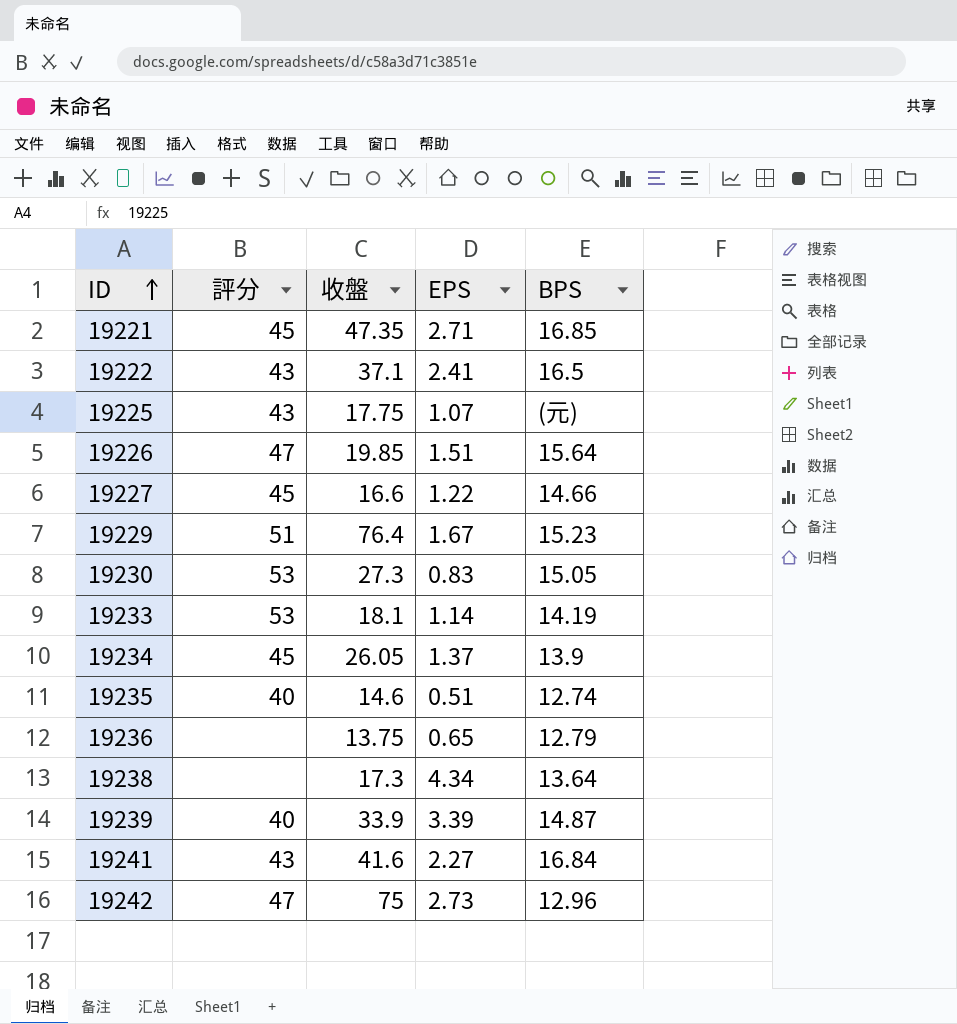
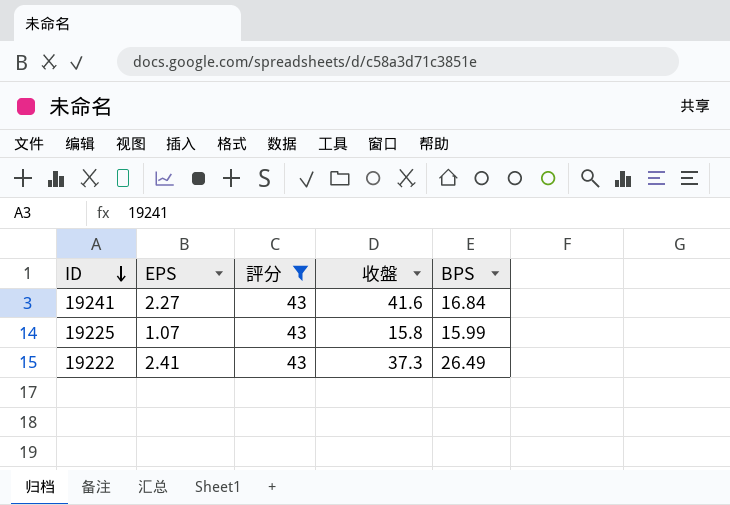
filter: none -> 評分 = 43
row order: ID ascending -> ID descending
column EPS | position: 4 -> 2
19225 | 收盤: 17.75 -> 15.8
19225 | BPS: (元) -> 15.99
19222 | 收盤: 37.1 -> 37.3
19222 | BPS: 16.5 -> 26.49

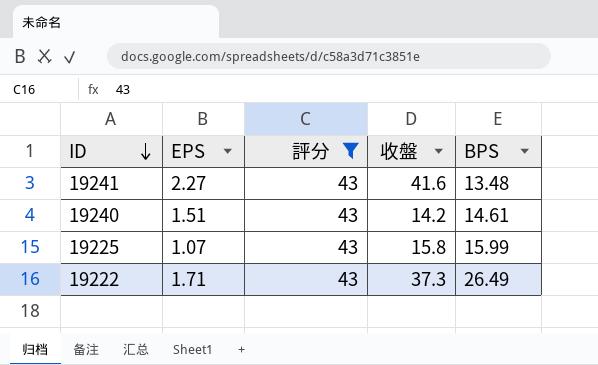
19241 | BPS: 16.84 -> 13.48
row 19240: none -> 1.51 | 43 | 14.2 | 14.61
19222 | EPS: 2.41 -> 1.71

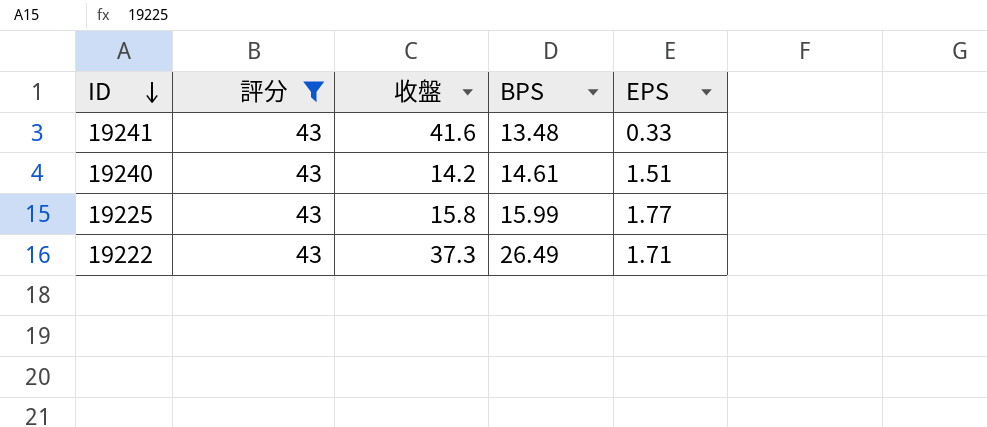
column EPS | position: 2 -> 5
19241 | EPS: 2.27 -> 0.33
19225 | EPS: 1.07 -> 1.77

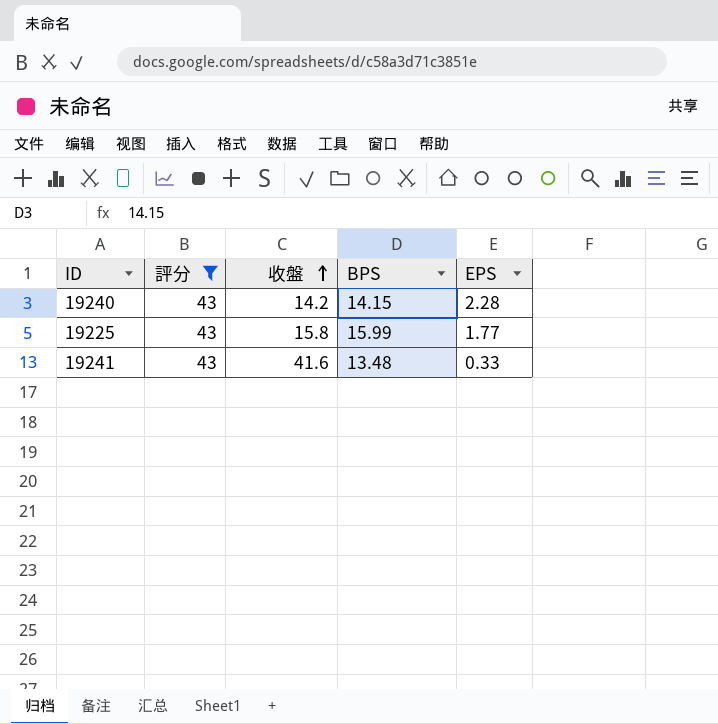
row order: ID descending -> 收盤 ascending
row 19222: 43 | 37.3 | 26.49 | 1.71 -> none
19240 | BPS: 14.61 -> 14.15
19240 | EPS: 1.51 -> 2.28

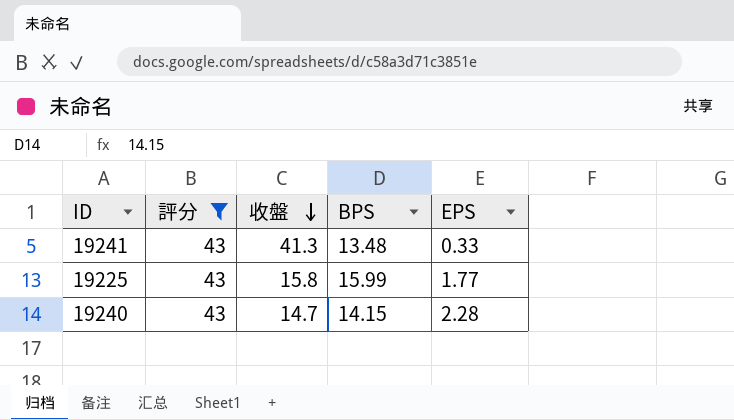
row order: 收盤 ascending -> 收盤 descending
19241 | 收盤: 41.6 -> 41.3
19240 | 收盤: 14.2 -> 14.7

